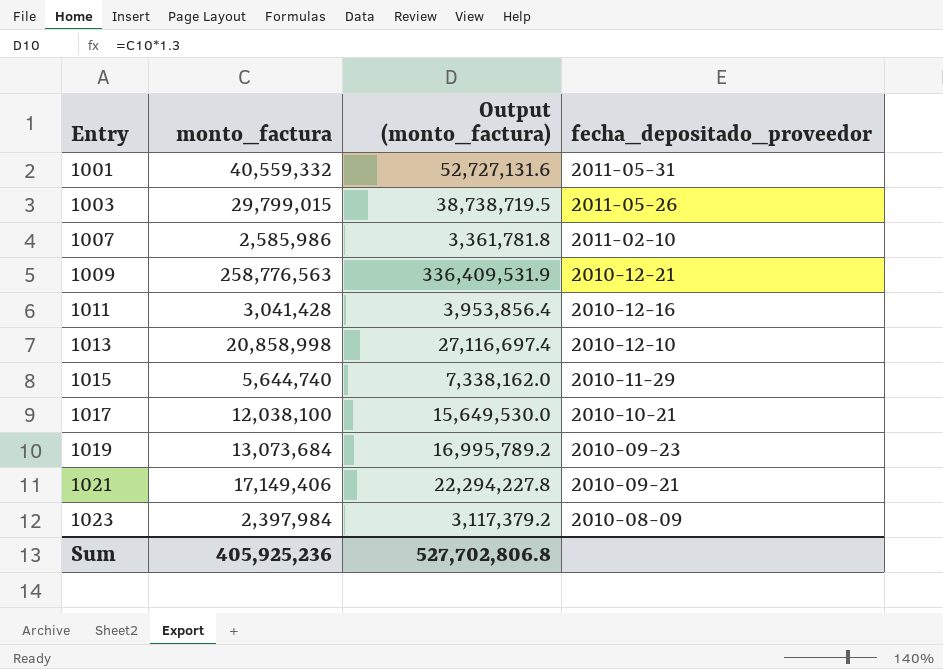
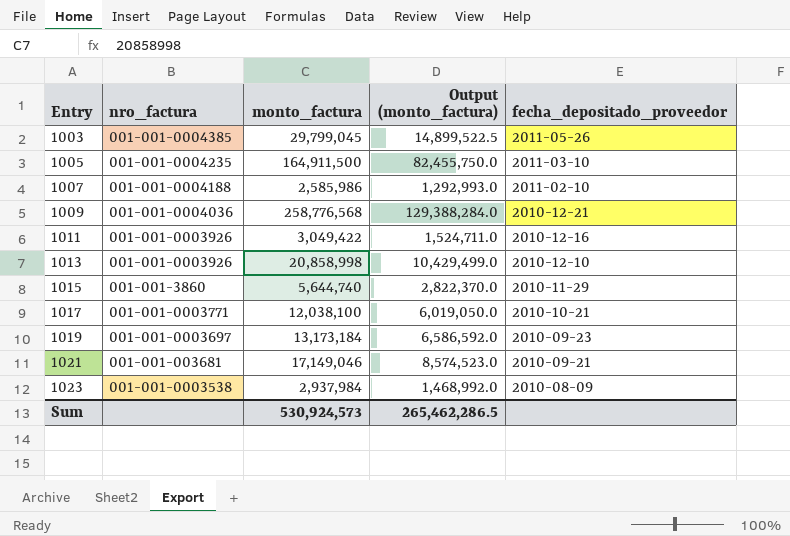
column nro_factura | position: none -> 2
column Output (monto_factura) | formula: [monto_factura] * 1.3 -> [monto_factura] * 0.5
row 1001: 40,559,332 | 52,727,131.6 | 2011-05-31 -> none
1003 | monto_factura: 29,799,015 -> 29,799,045
row 1005: none -> 001-001-0004235 | 164,911,500 | 82,455,750.0 | 2011-03-10
1009 | monto_factura: 258,776,563 -> 258,776,568
1011 | monto_factura: 3,041,428 -> 3,049,422
1019 | monto_factura: 13,073,684 -> 13,173,184
1021 | monto_factura: 17,149,406 -> 17,149,046
1023 | monto_factura: 2,397,984 -> 2,937,984
Sum | monto_factura: 405,925,236 -> 530,924,573
Sum | Output (monto_factura): 527,702,806.8 -> 265,462,286.5

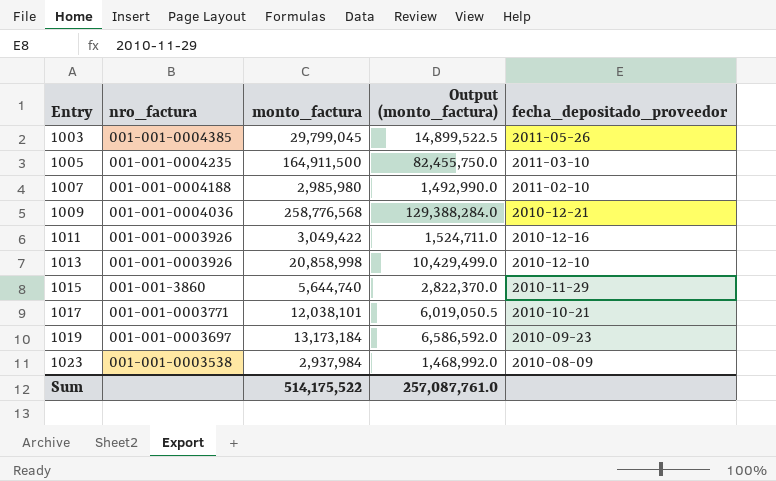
row 1021: 001-001-003681 | 17,149,046 | 8,574,523.0 | 2010-09-21 -> none
1007 | monto_factura: 2,585,986 -> 2,985,980
1007 | Output (monto_factura): 1,292,993.0 -> 1,492,990.0
1017 | monto_factura: 12,038,100 -> 12,038,101
1017 | Output (monto_factura): 6,019,050.0 -> 6,019,050.5
Sum | monto_factura: 530,924,573 -> 514,175,522
Sum | Output (monto_factura): 265,462,286.5 -> 257,087,761.0

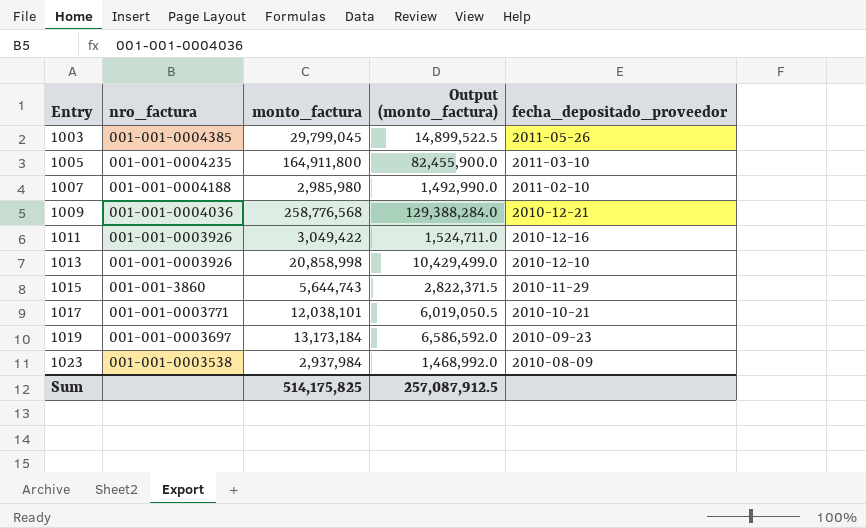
1005 | monto_factura: 164,911,500 -> 164,911,800
1005 | Output (monto_factura): 82,455,750.0 -> 82,455,900.0
1015 | monto_factura: 5,644,740 -> 5,644,743
1015 | Output (monto_factura): 2,822,370.0 -> 2,822,371.5
Sum | monto_factura: 514,175,522 -> 514,175,825
Sum | Output (monto_factura): 257,087,761.0 -> 257,087,912.5

